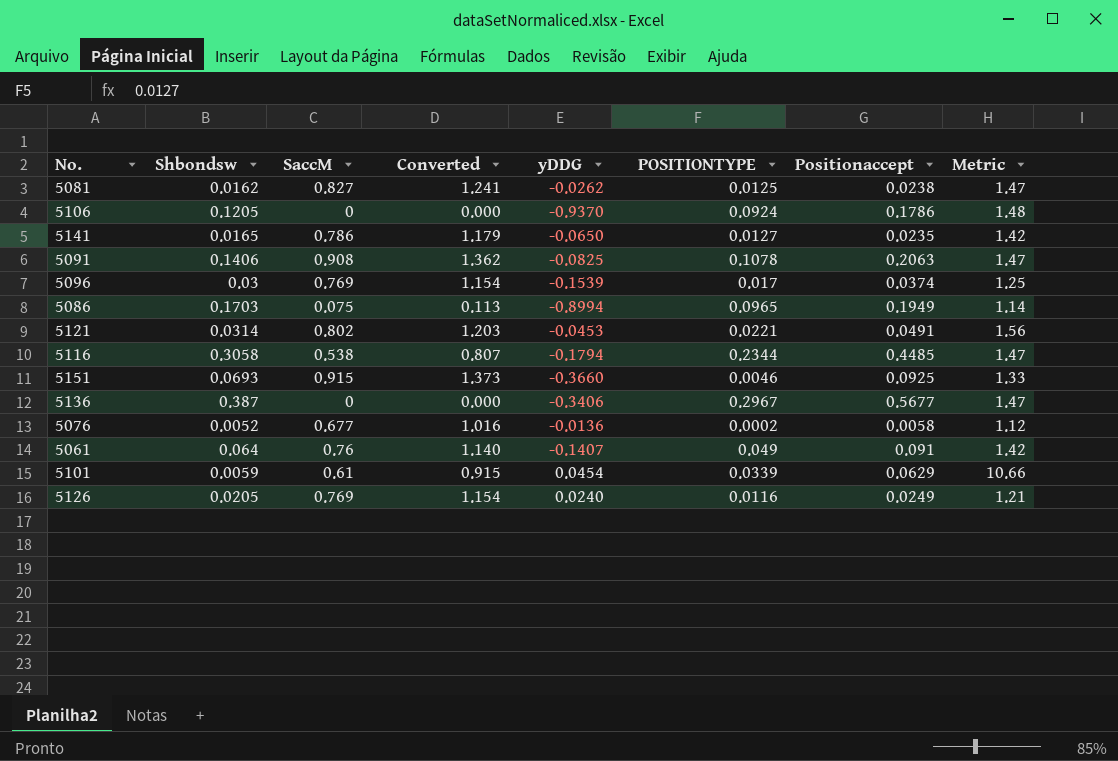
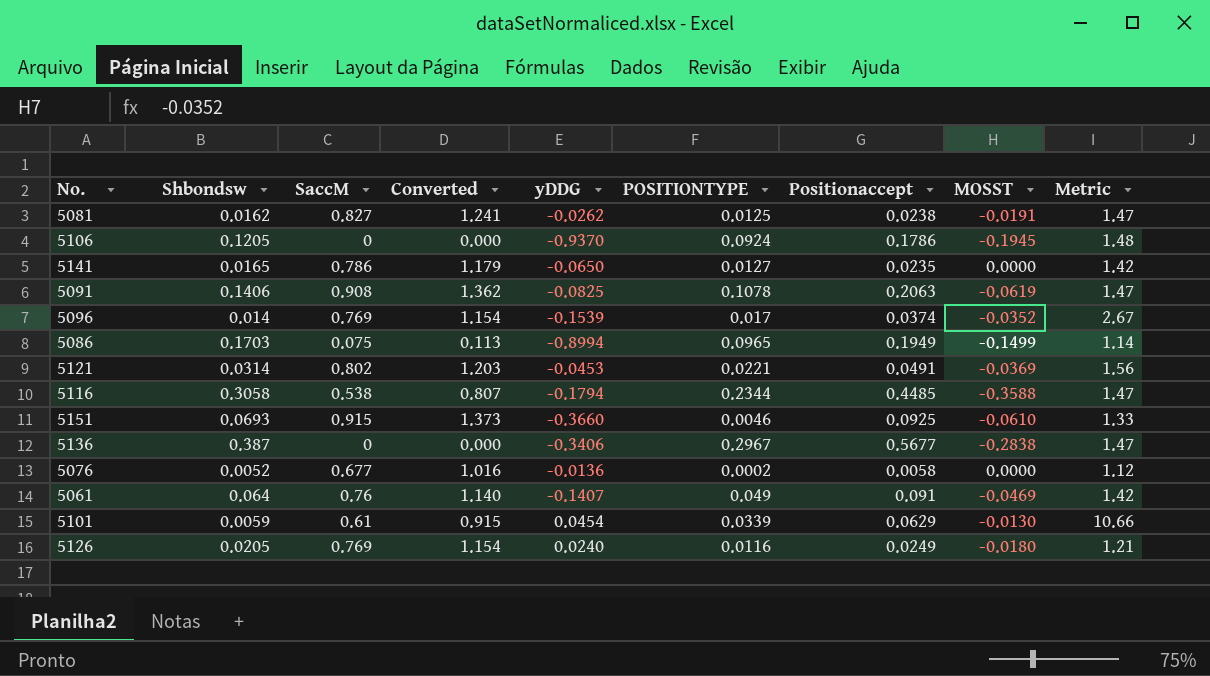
column MOSST | position: none -> 8
5096 | Shbondsw: 0.03 -> 0.014
5096 | Metric: 1.25 -> 2.67

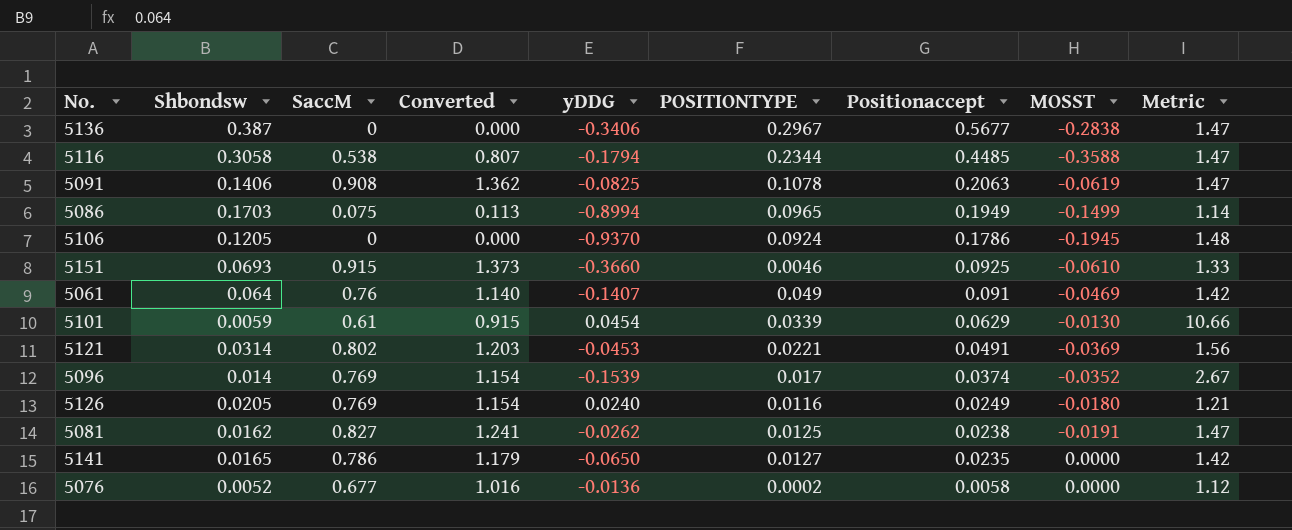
row order: none -> Positionaccept descending

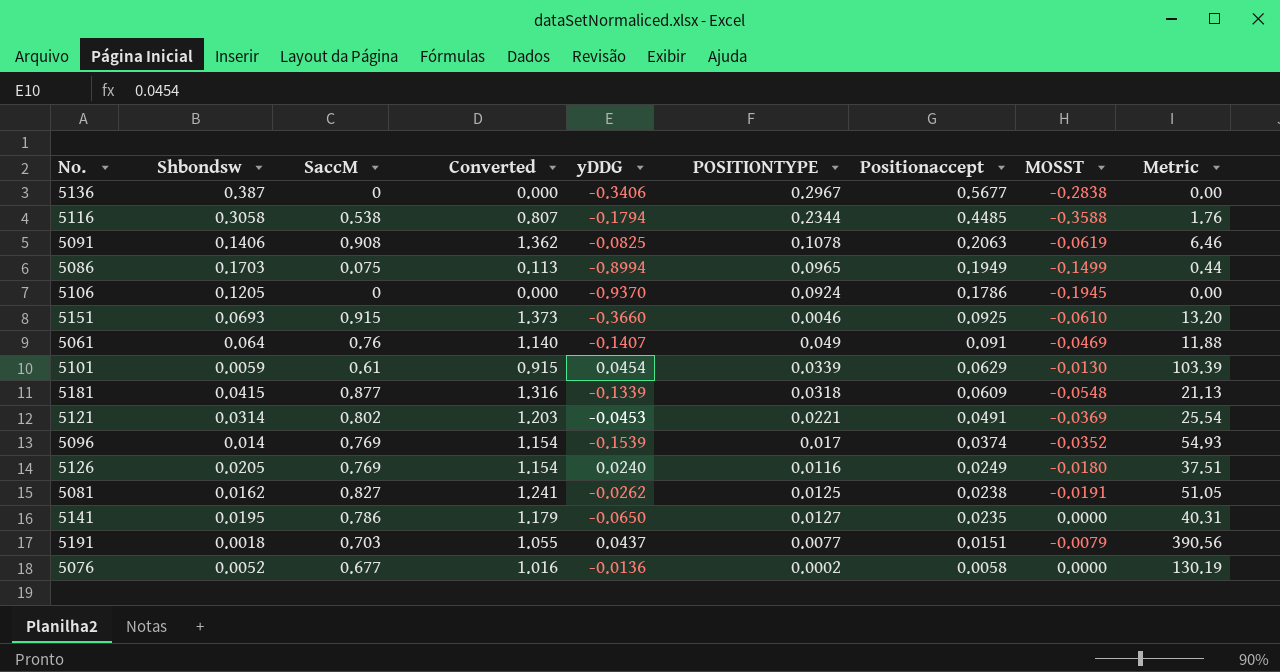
column Metric | formula: [Positionaccept] / [Shbondsw] -> [SaccM] / [Shbondsw]
row 5181: none -> 0.0415 | 0.877 | 1.316 | -0.1339 | 0.0318 | 0.0609 | -0.0548 | 21.13
5141 | Shbondsw: 0.0165 -> 0.0195
row 5191: none -> 0.0018 | 0.703 | 1.055 | 0.0437 | 0.0077 | 0.0151 | -0.0079 | 390.56

